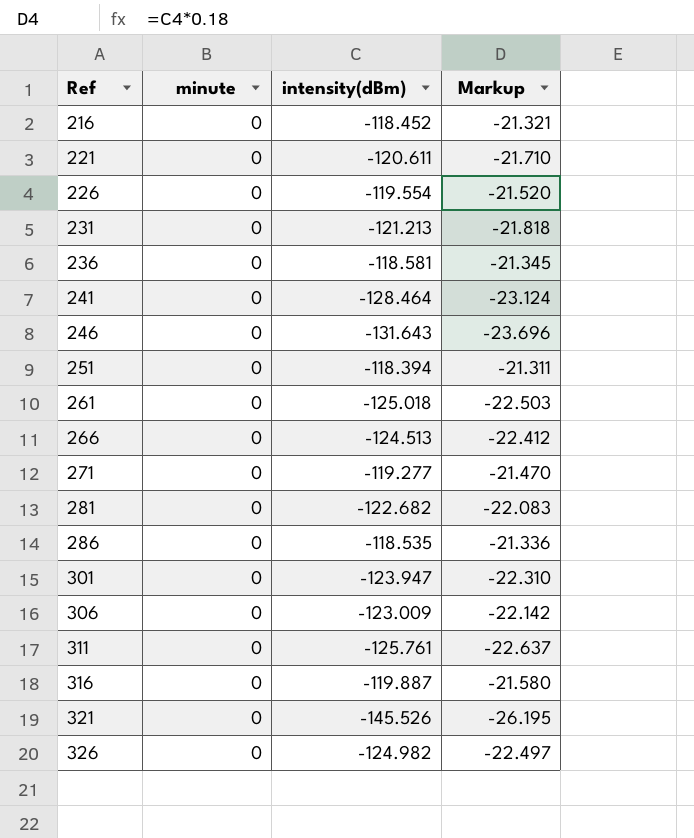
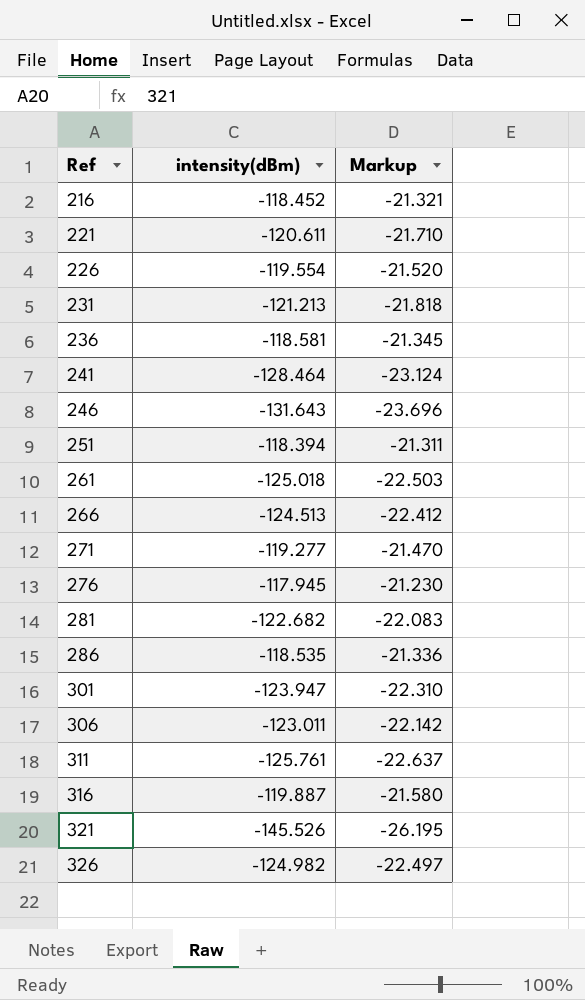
column minute | position: 2 -> none
row 276: none -> -117.945 | -21.230
306 | intensity(dBm): -123.009 -> -123.011

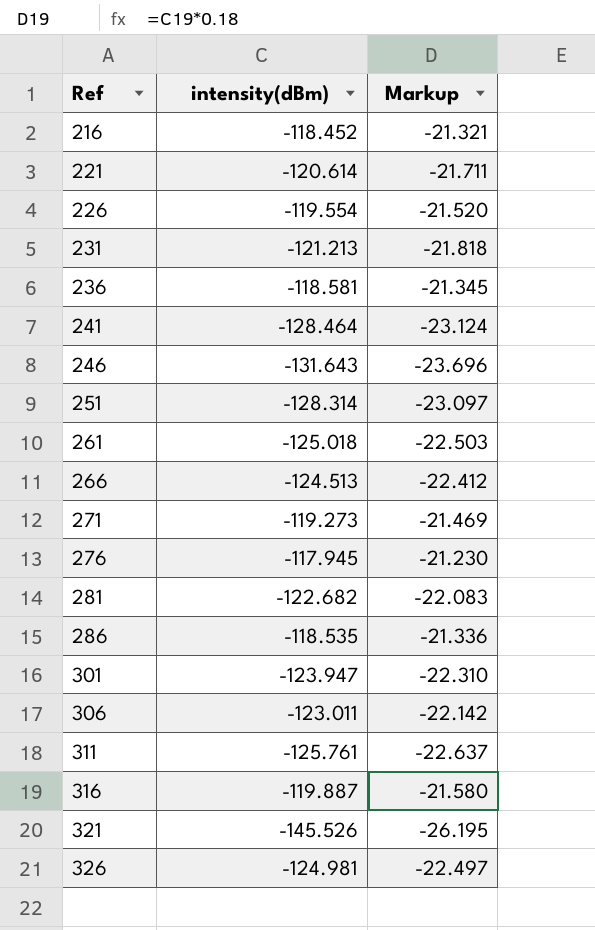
221 | intensity(dBm): -120.611 -> -120.614
221 | Markup: -21.710 -> -21.711
251 | intensity(dBm): -118.394 -> -128.314
251 | Markup: -21.311 -> -23.097
271 | intensity(dBm): -119.277 -> -119.273
271 | Markup: -21.470 -> -21.469
326 | intensity(dBm): -124.982 -> -124.981

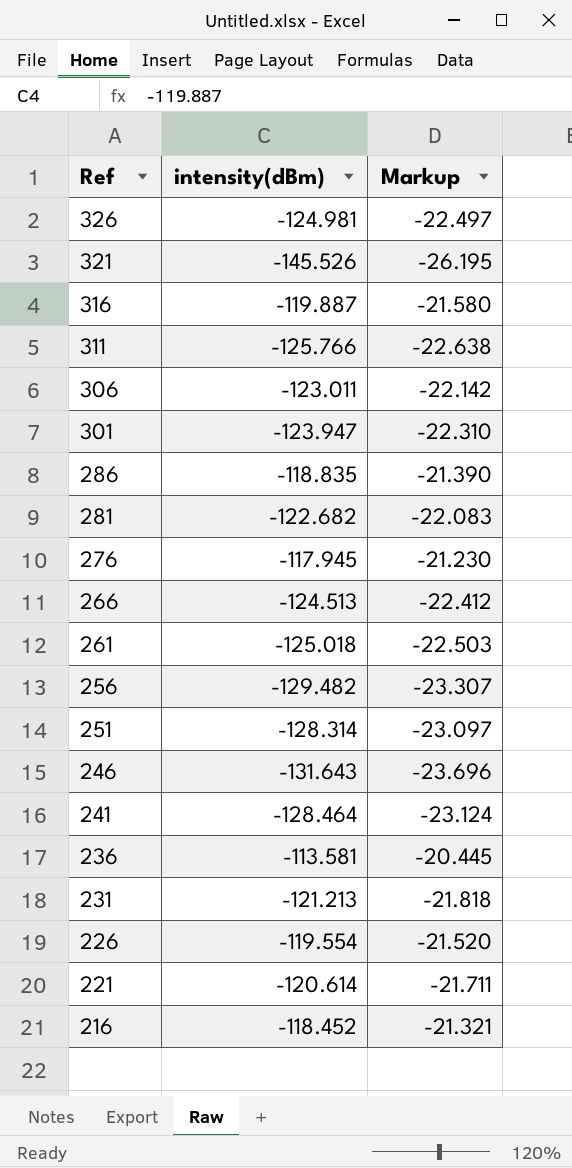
row order: Ref ascending -> Ref descending
row 271: -119.273 | -21.469 -> none
311 | intensity(dBm): -125.761 -> -125.766
311 | Markup: -22.637 -> -22.638
286 | intensity(dBm): -118.535 -> -118.835
286 | Markup: -21.336 -> -21.390
row 256: none -> -129.482 | -23.307
236 | intensity(dBm): -118.581 -> -113.581
236 | Markup: -21.345 -> -20.445

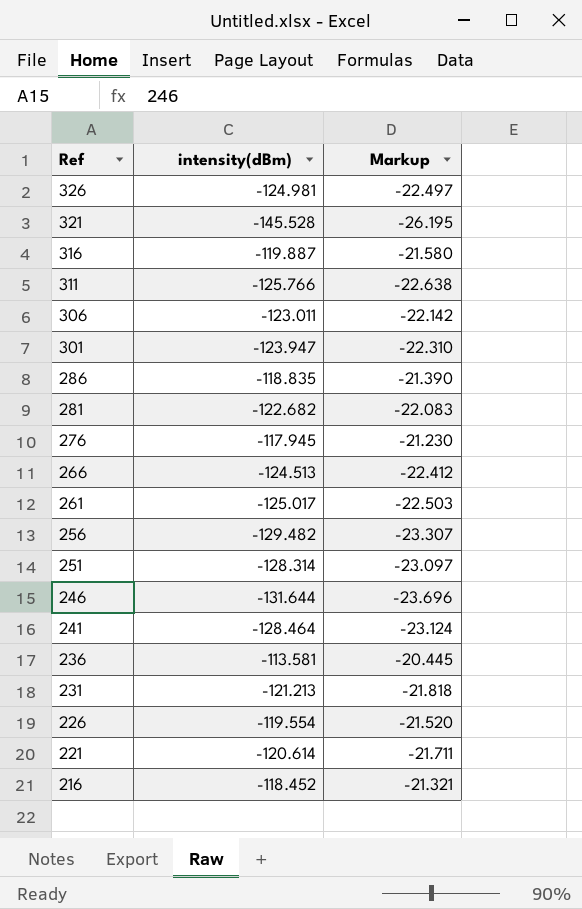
321 | intensity(dBm): -145.526 -> -145.528
261 | intensity(dBm): -125.018 -> -125.017
246 | intensity(dBm): -131.643 -> -131.644

